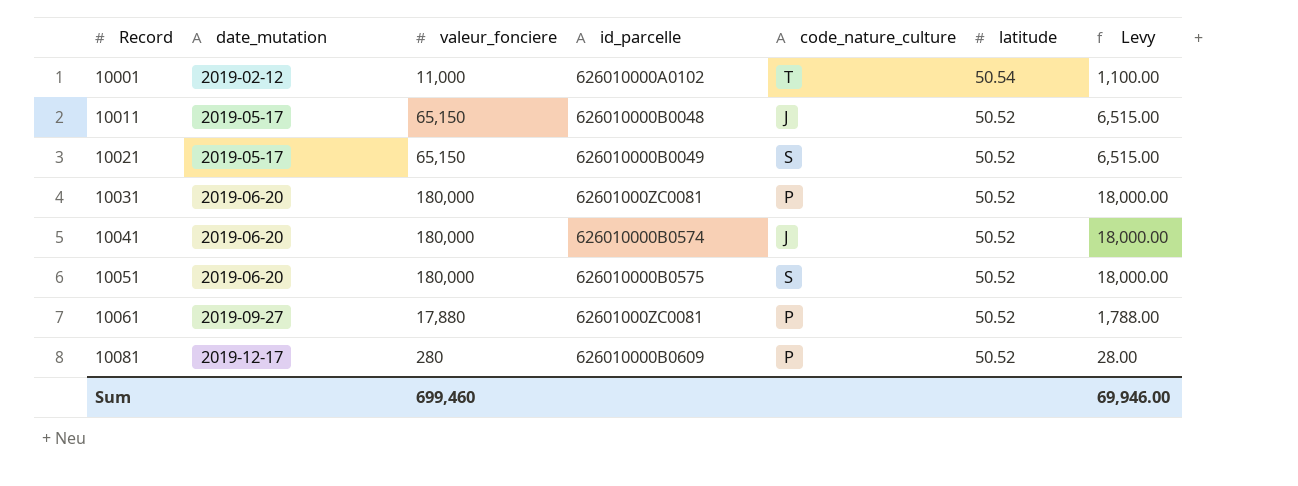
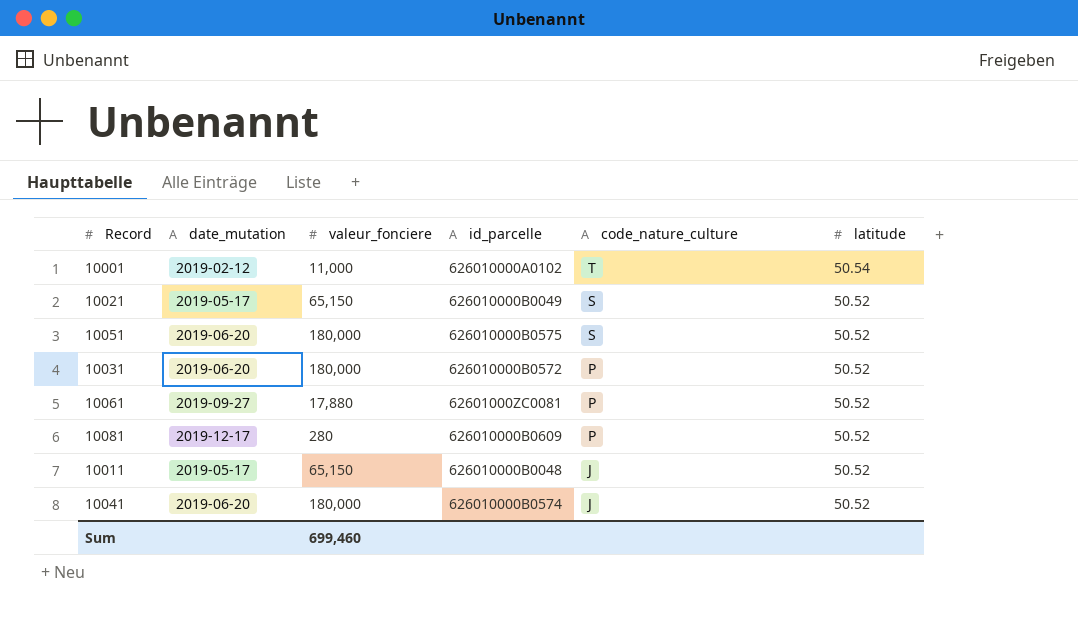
row order: Record ascending -> code_nature_culture descending
column Levy | formula: [valeur_fonciere] * 0.1 -> none
10031 | id_parcelle: 62601000ZC0081 -> 626010000B0572

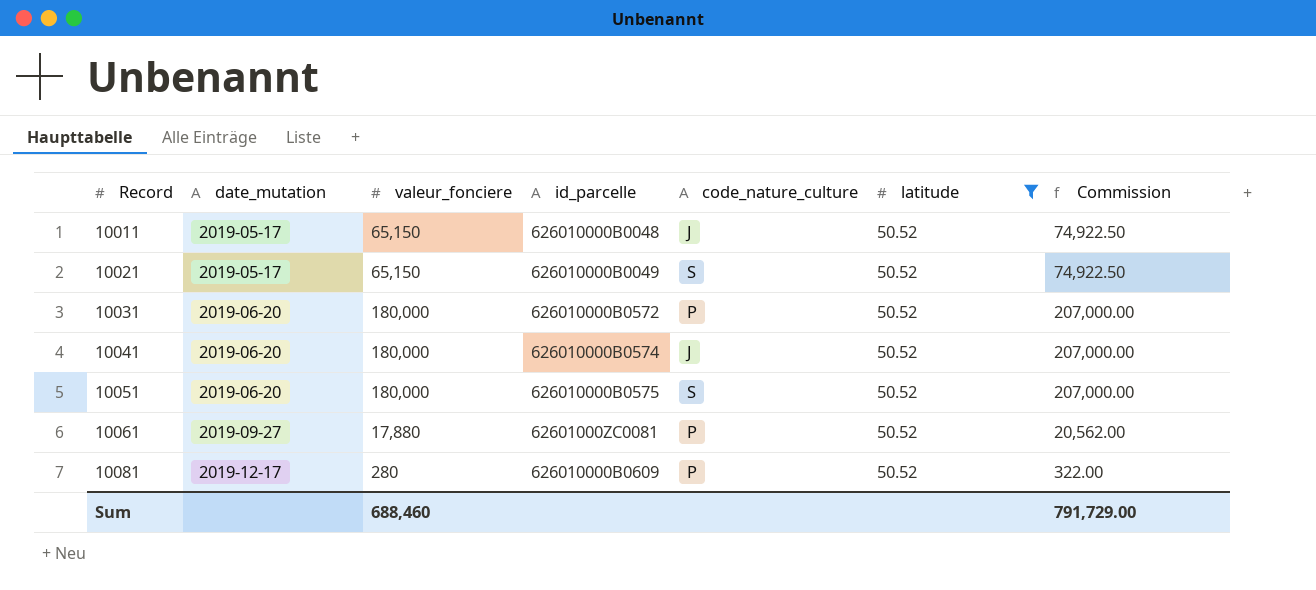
filter: none -> latitude = 50.52
row order: code_nature_culture descending -> Record ascending
column Commission | formula: none -> [valeur_fonciere] * 1.15
Sum | valeur_fonciere: 699,460 -> 688,460

